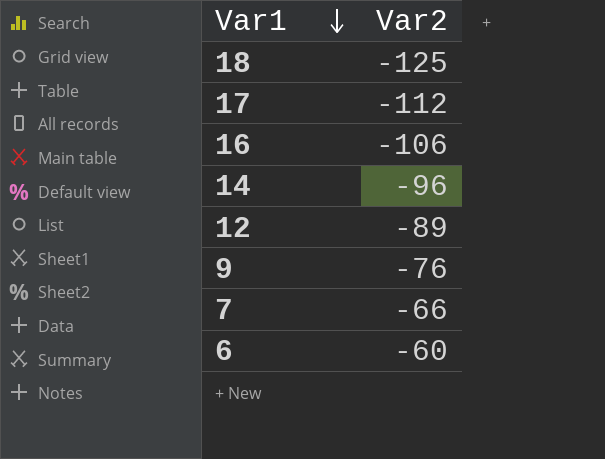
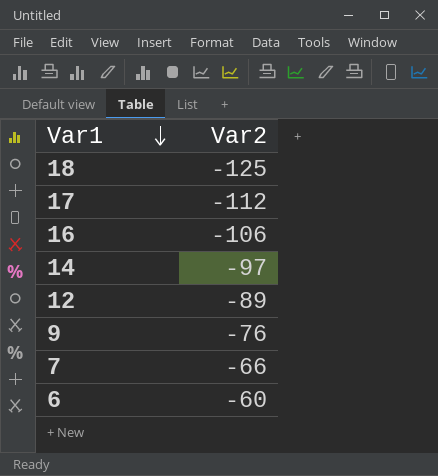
14 | Var2: -96 -> -97

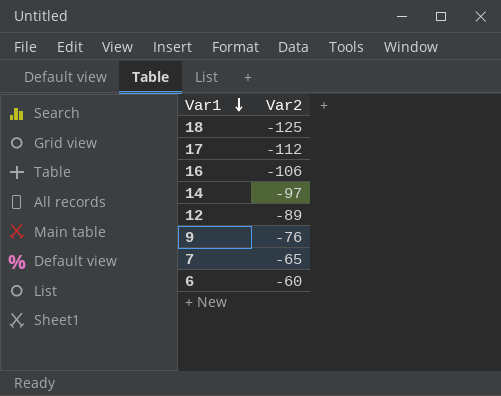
7 | Var2: -66 -> -65

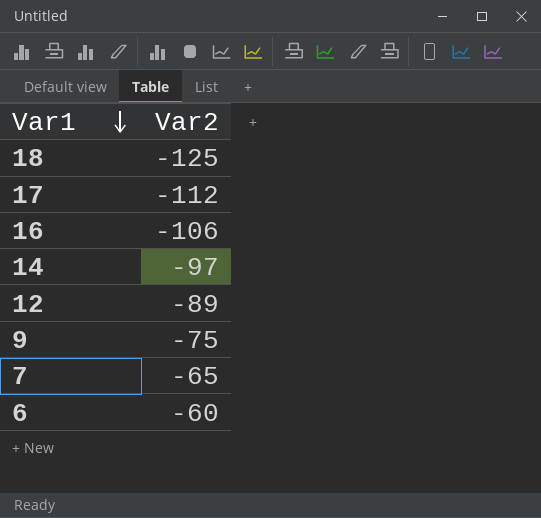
9 | Var2: -76 -> -75

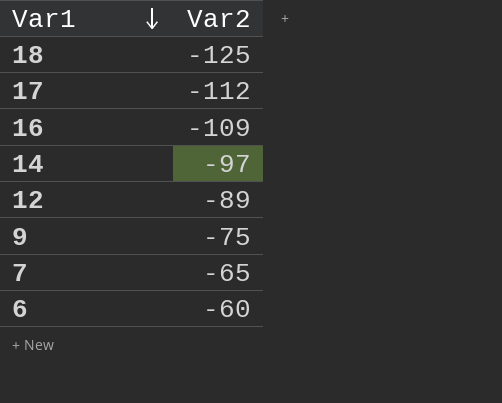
16 | Var2: -106 -> -109

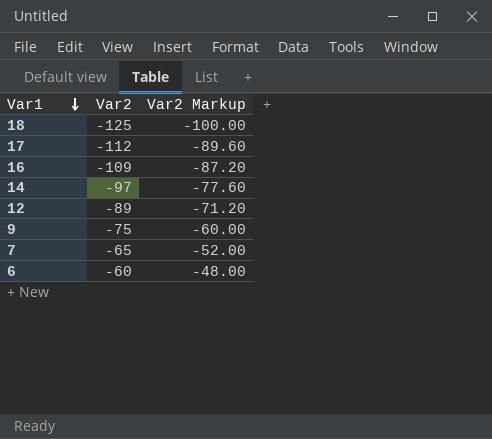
column Var2 Markup | formula: none -> [Var2] * 0.8

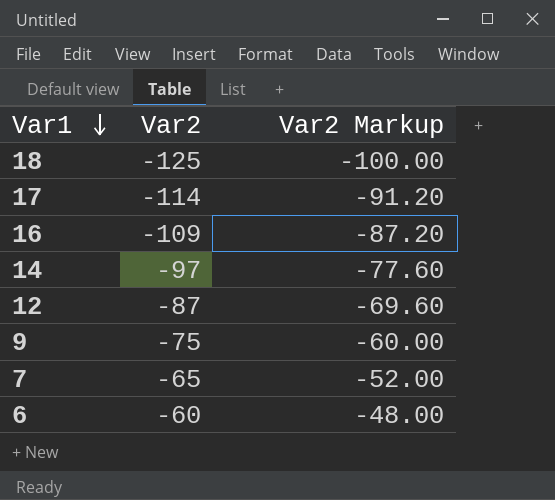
17 | Var2: -112 -> -114
17 | Var2 Markup: -89.60 -> -91.20
12 | Var2: -89 -> -87
12 | Var2 Markup: -71.20 -> -69.60

